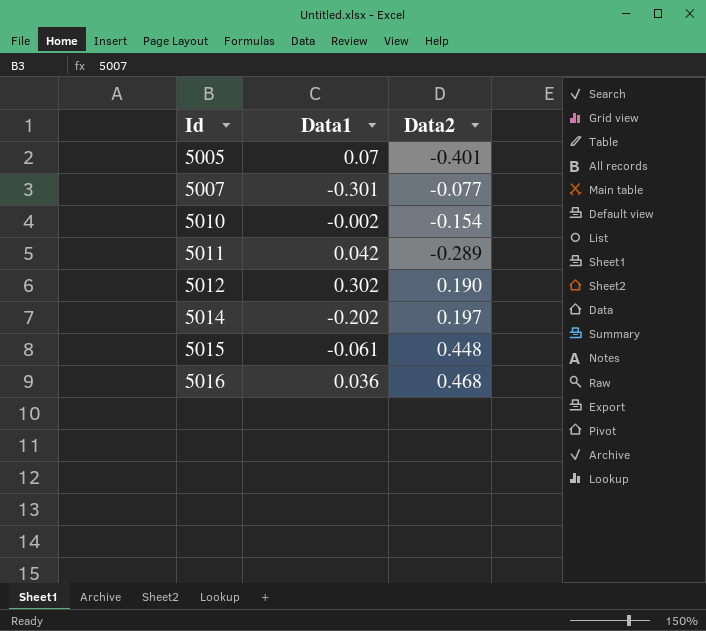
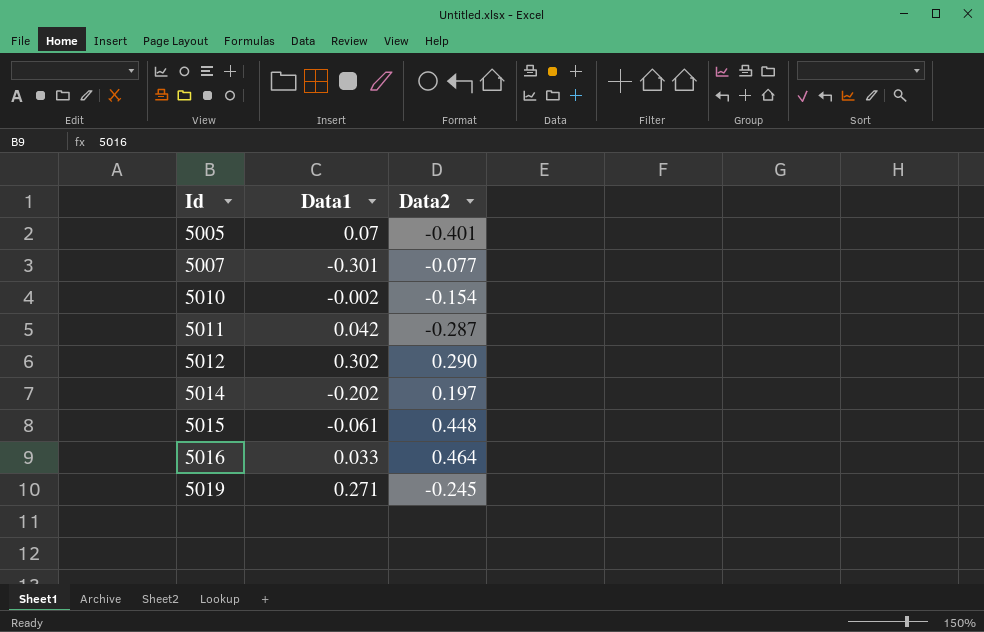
5011 | Data2: -0.289 -> -0.287
5012 | Data2: 0.190 -> 0.290
5016 | Data1: 0.036 -> 0.033
5016 | Data2: 0.468 -> 0.464
row 5019: none -> 0.271 | -0.245

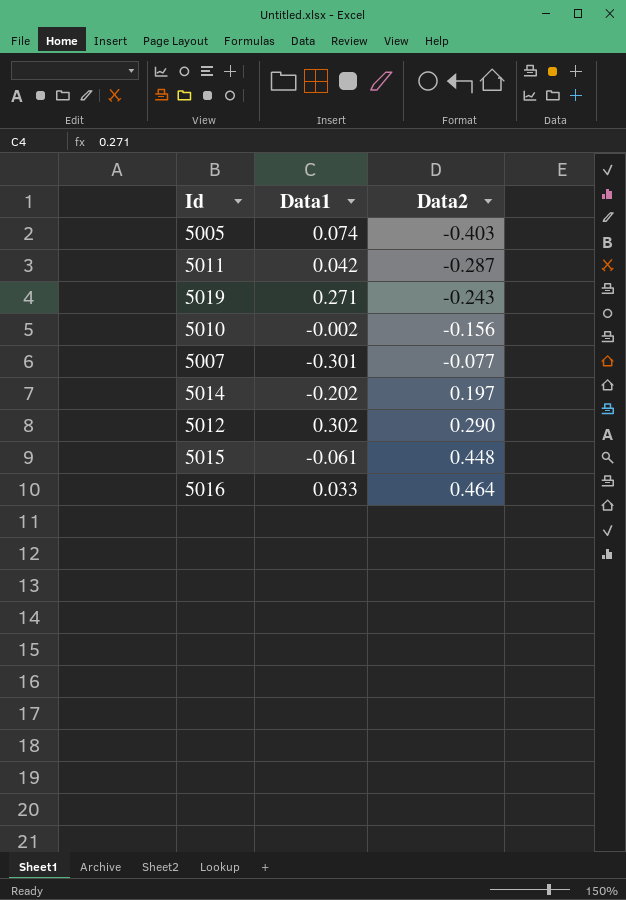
row order: Id ascending -> Data2 ascending
5005 | Data1: 0.07 -> 0.074
5005 | Data2: -0.401 -> -0.403
5019 | Data2: -0.245 -> -0.243
5010 | Data2: -0.154 -> -0.156

